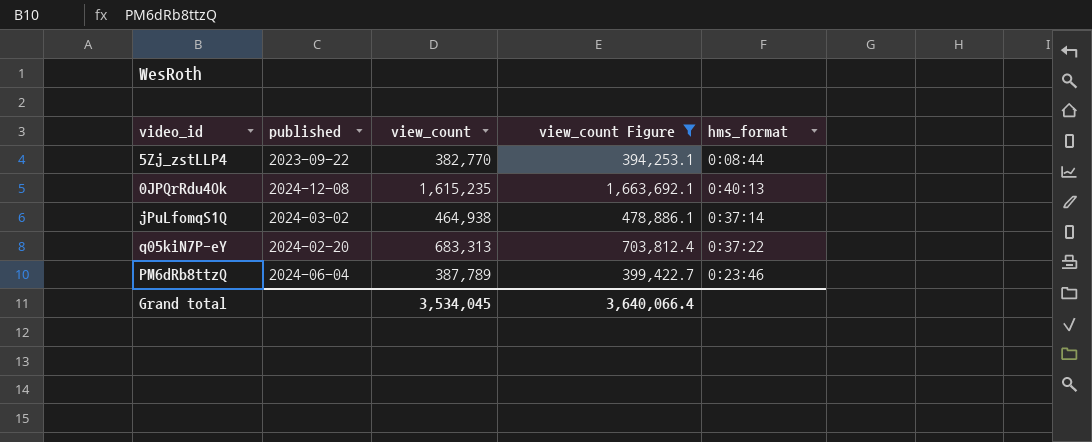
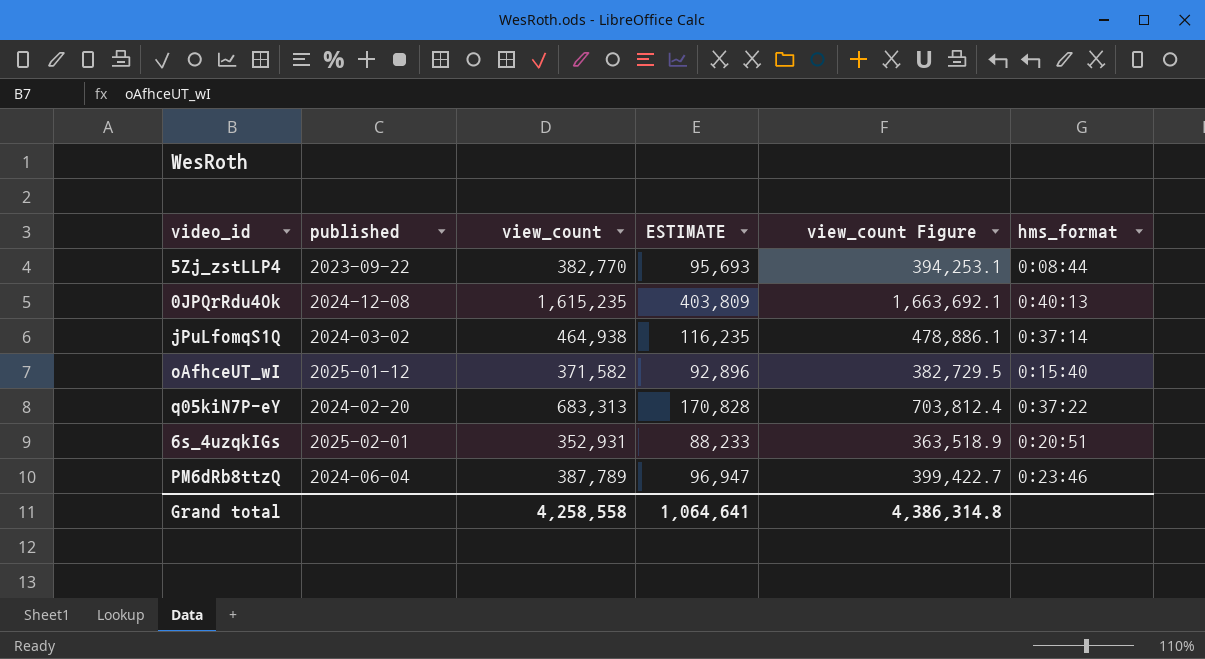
filter: view_count Figure >= 394,253.1 -> none
column ESTIMATE | formula: none -> [view_count] * 0.25
Grand total | view_count: 3,534,045 -> 4,258,558
Grand total | view_count Figure: 3,640,066.4 -> 4,386,314.8

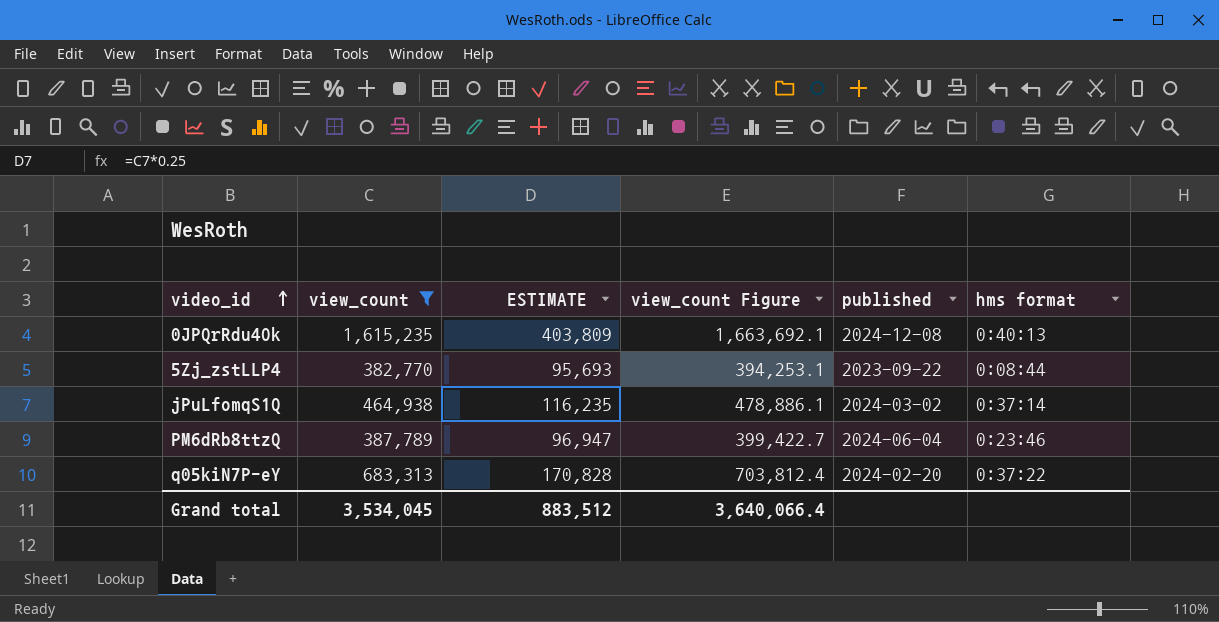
filter: none -> view_count >= 382,770
row order: none -> video_id ascending
column published | position: 2 -> 5
column name: hms_format -> hms format
Grand total | view_count: 4,258,558 -> 3,534,045
Grand total | ESTIMATE: 1,064,641 -> 883,512
Grand total | view_count Figure: 4,386,314.8 -> 3,640,066.4

